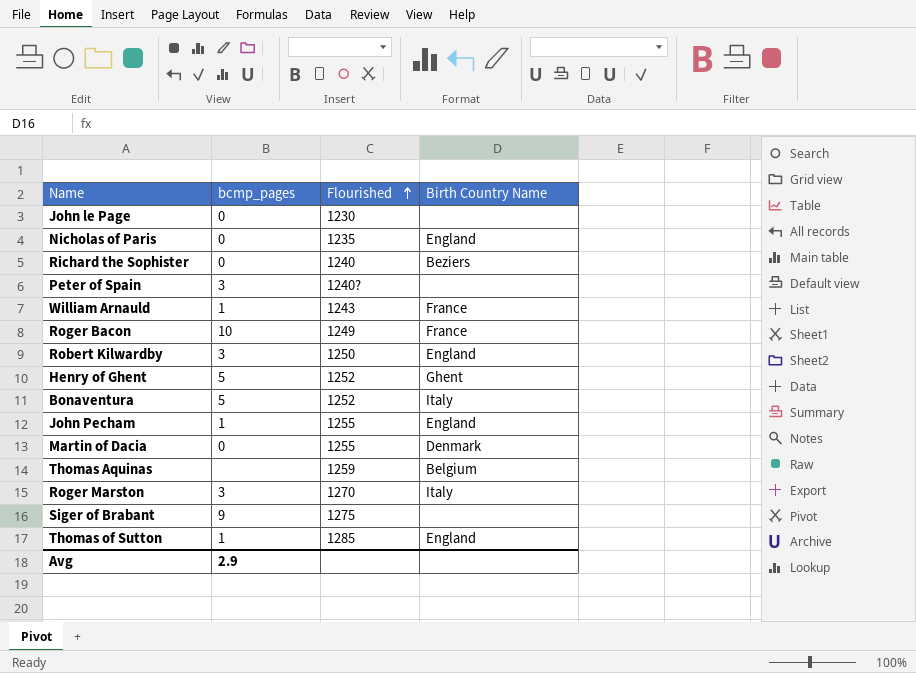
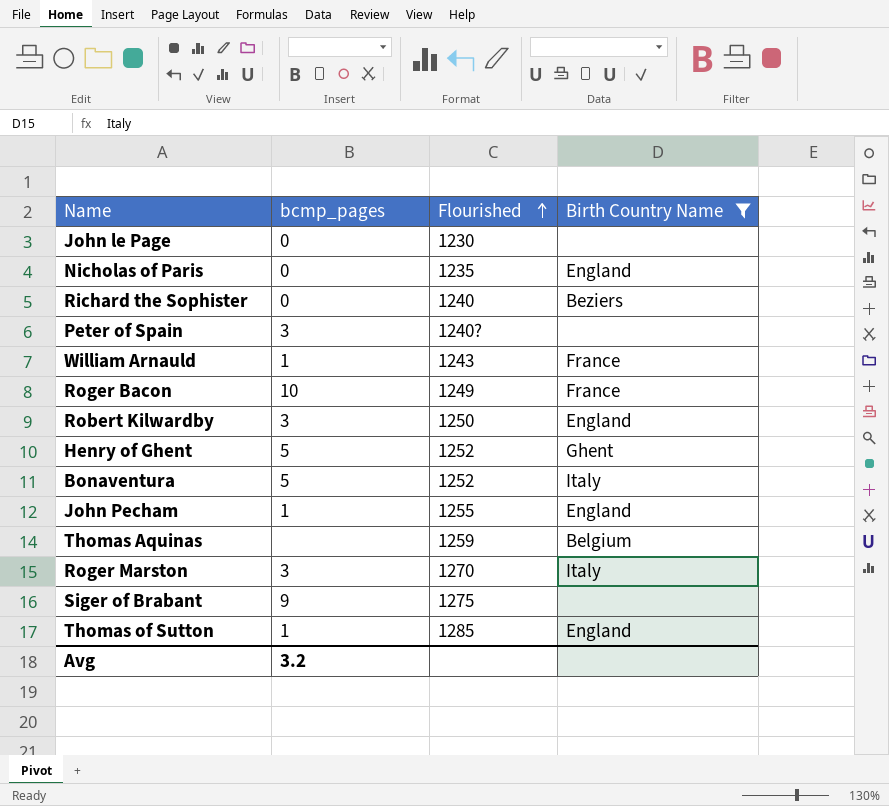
filter: none -> Birth Country Name != Denmark
Avg | bcmp_pages: 2.9 -> 3.2

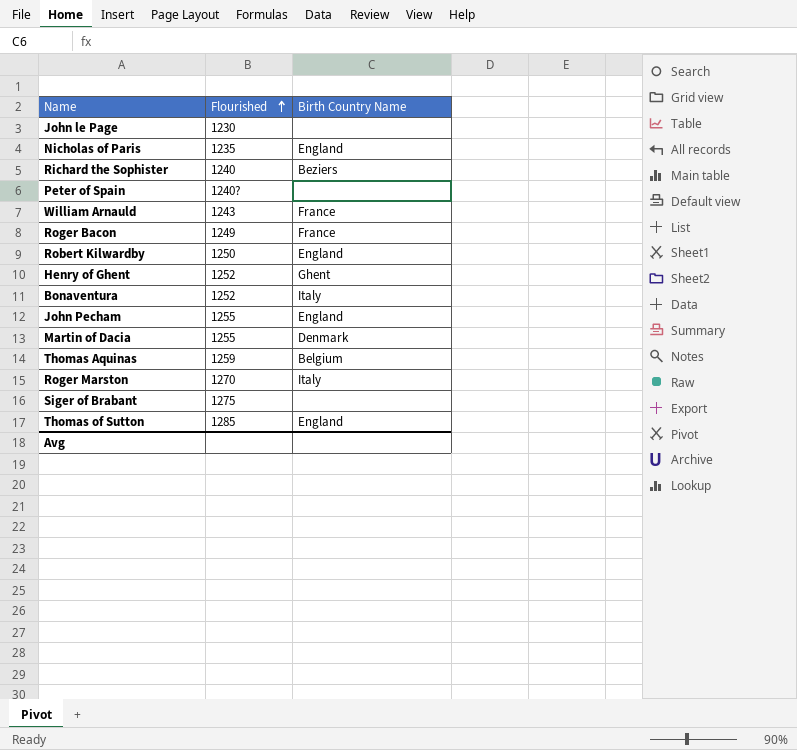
filter: Birth Country Name != Denmark -> none
column bcmp_pages | position: 2 -> none

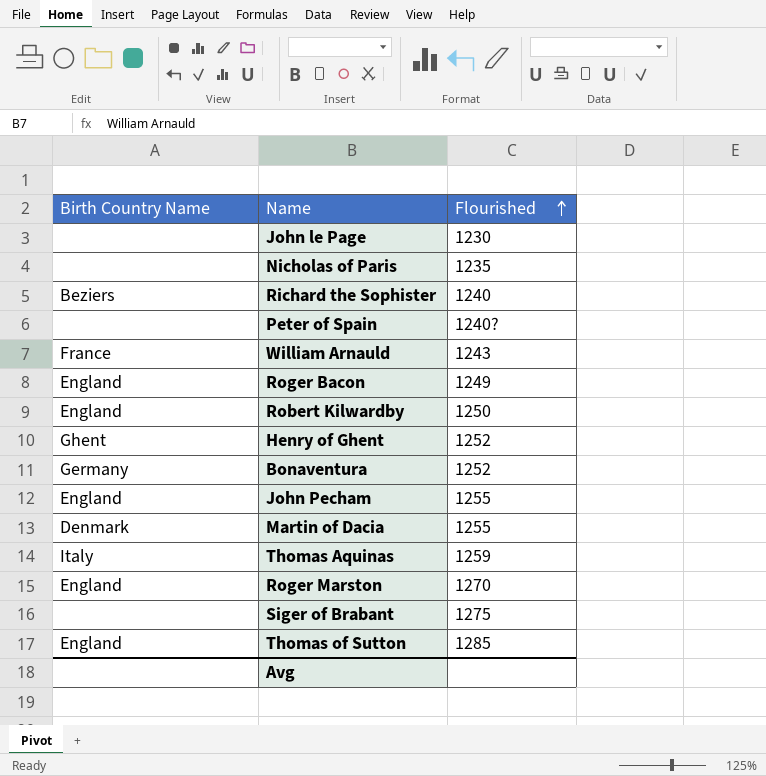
column Birth Country Name | position: 3 -> 1
Nicholas of Paris | Birth Country Name: England -> none
Roger Bacon | Birth Country Name: France -> England
Bonaventura | Birth Country Name: Italy -> Germany
Thomas Aquinas | Birth Country Name: Belgium -> Italy
Roger Marston | Birth Country Name: Italy -> England

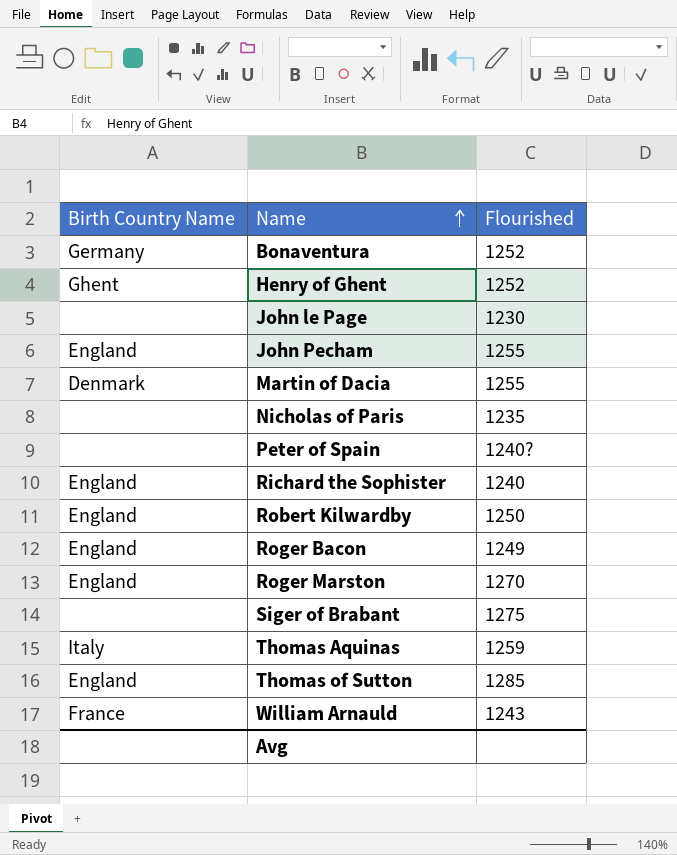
row order: Flourished ascending -> Name ascending
Richard the Sophister | Birth Country Name: Beziers -> England

